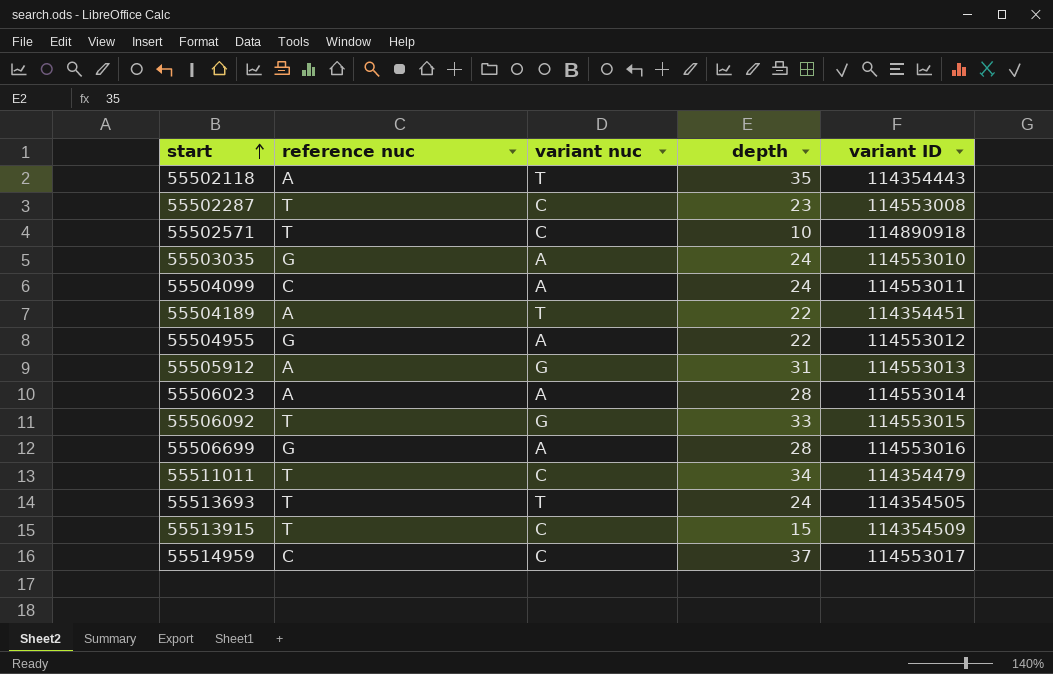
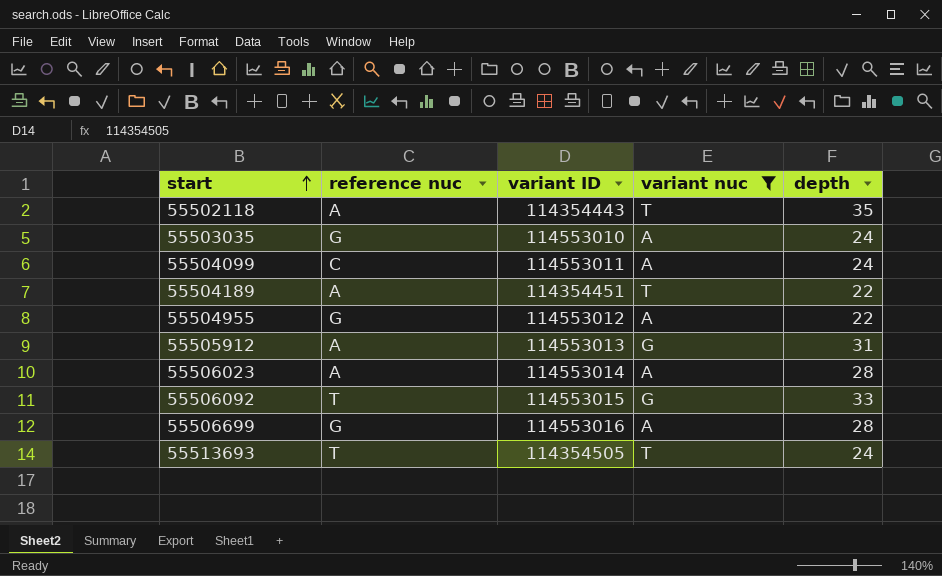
filter: none -> variant nuc != C
column variant ID | position: 5 -> 3

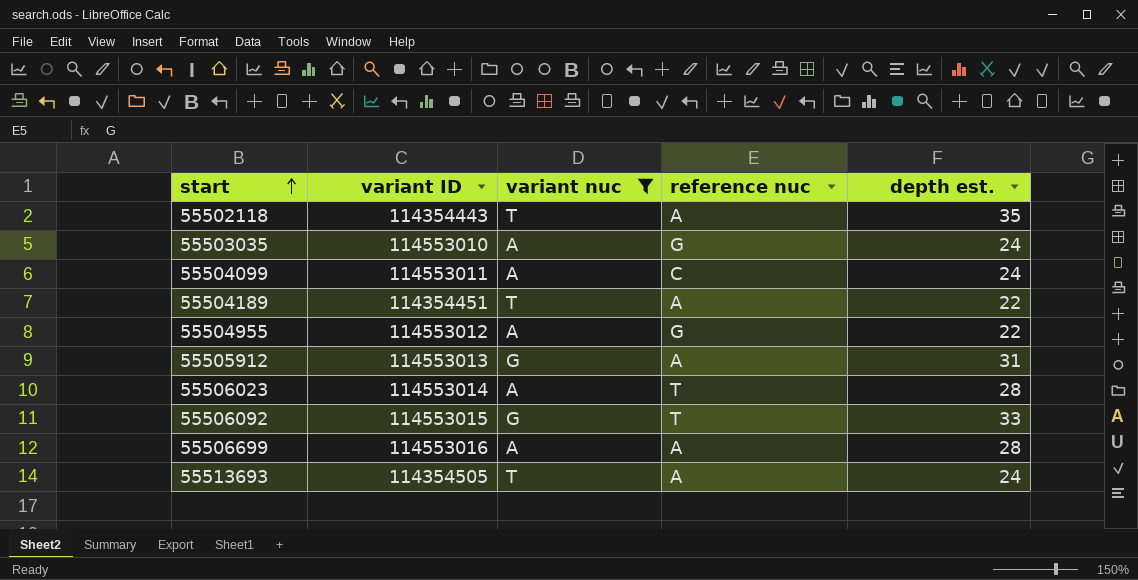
column reference nuc | position: 2 -> 4
column name: depth -> depth est.
55506023 | reference nuc: A -> T
55506699 | reference nuc: G -> A
55513693 | reference nuc: T -> A

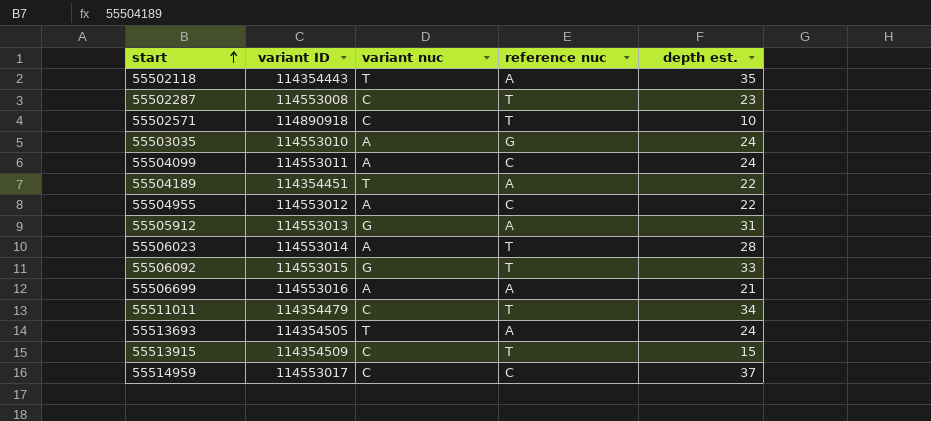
filter: variant nuc != C -> none
55504955 | reference nuc: G -> C
55506699 | depth est.: 28 -> 21

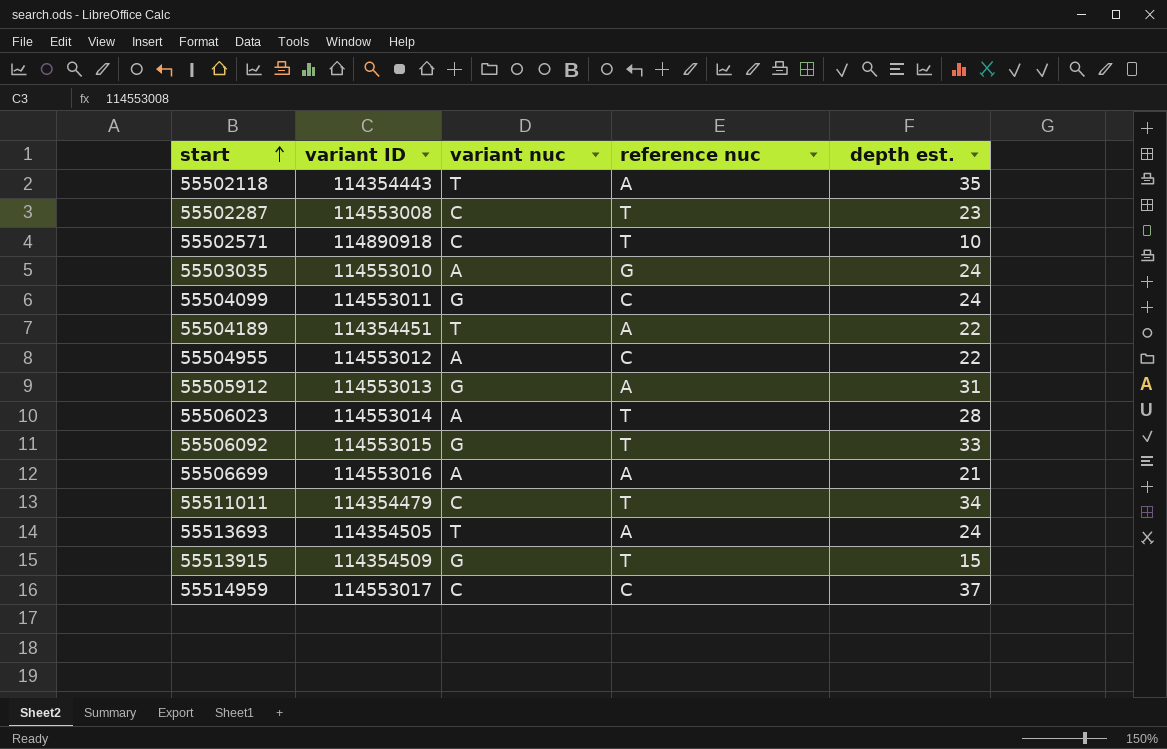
55504099 | variant nuc: A -> G
55513915 | variant nuc: C -> G

